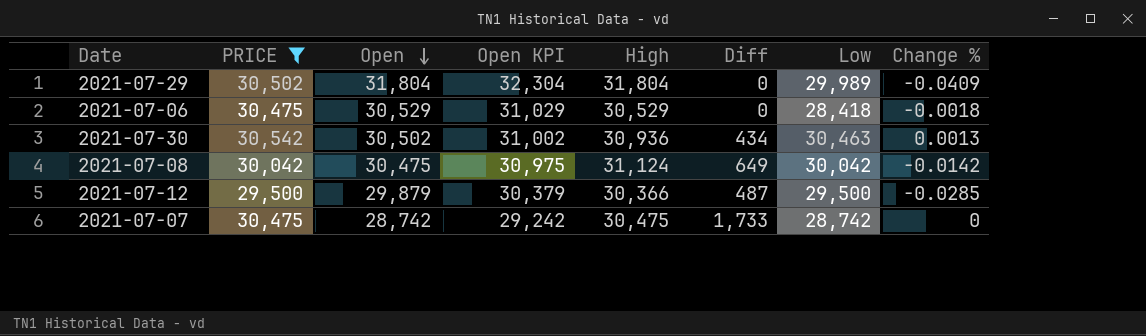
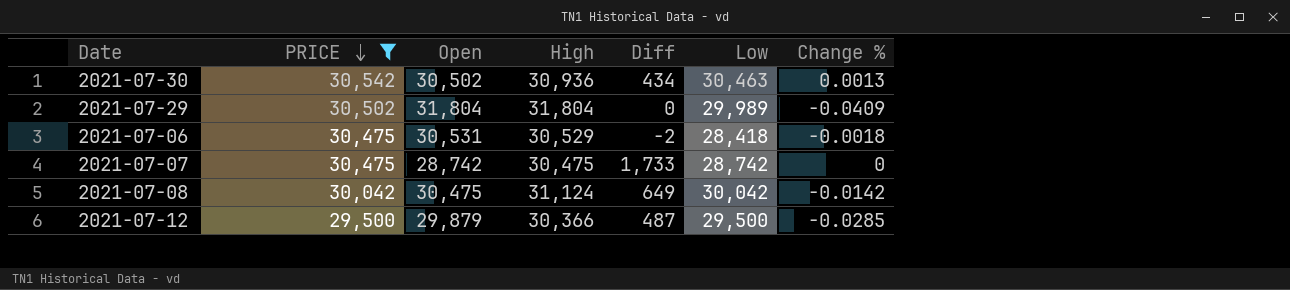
row order: Open descending -> PRICE descending
column Open KPI | formula: [Open] + 500 -> none
2021-07-06 | Open: 30,529 -> 30,531
2021-07-06 | Diff: 0 -> -2

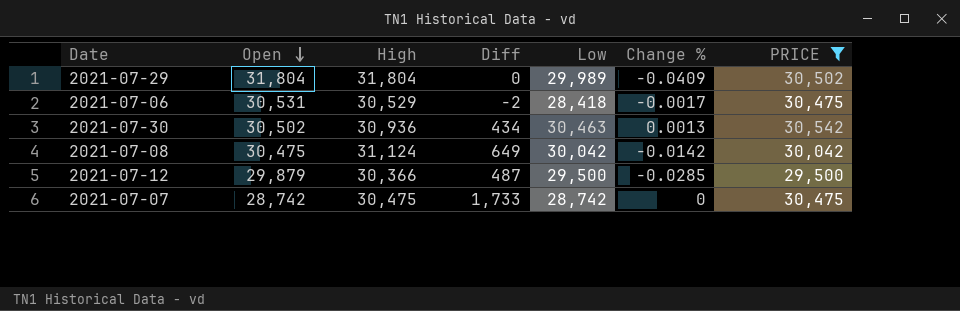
row order: PRICE descending -> Open descending
column PRICE | position: 2 -> 7
2021-07-06 | Change %: -0.0018 -> -0.0017

